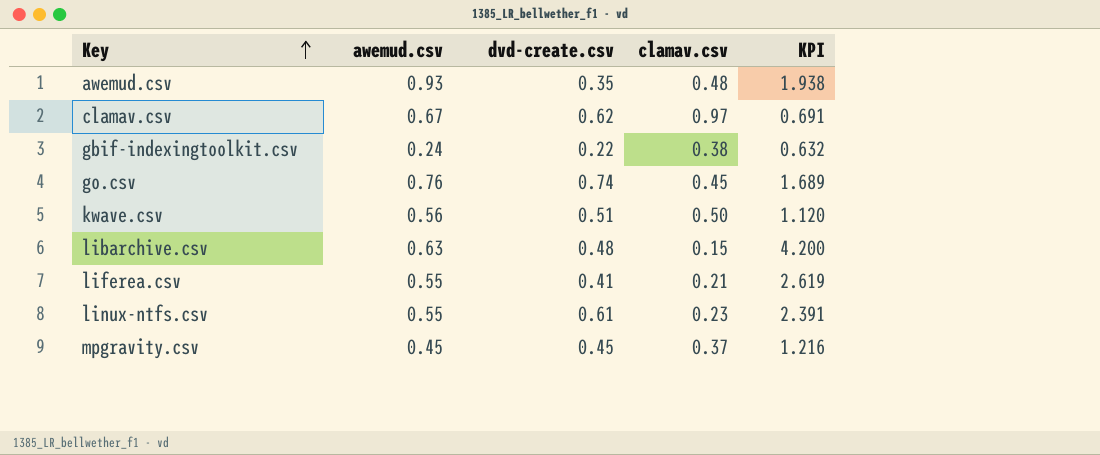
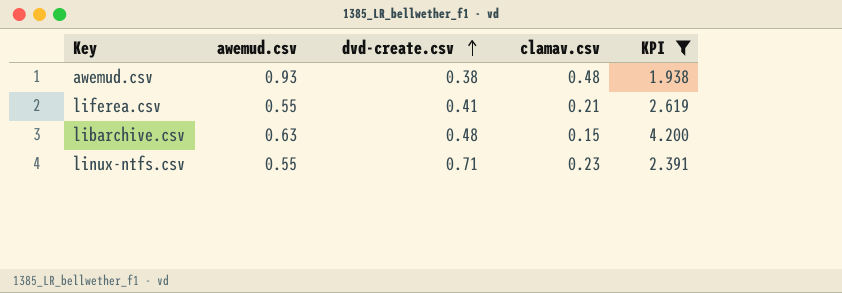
filter: none -> KPI >= 1.938
row order: Key ascending -> dvd-create.csv ascending
awemud.csv | dvd-create.csv: 0.35 -> 0.38
linux-ntfs.csv | dvd-create.csv: 0.61 -> 0.71

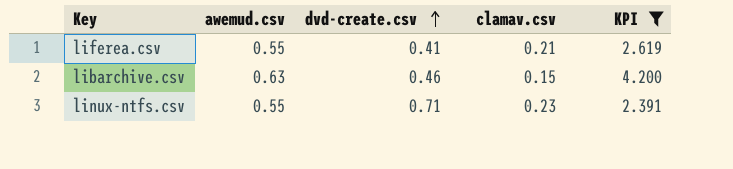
row awemud.csv: 0.93 | 0.38 | 0.48 | 1.938 -> none
libarchive.csv | dvd-create.csv: 0.48 -> 0.46

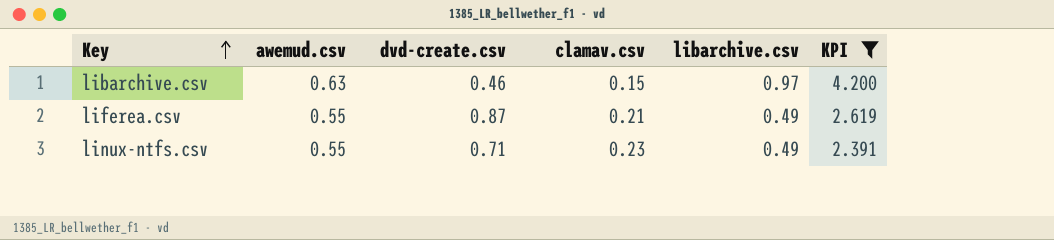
row order: dvd-create.csv ascending -> Key ascending
column libarchive.csv | position: none -> 5
liferea.csv | dvd-create.csv: 0.41 -> 0.87

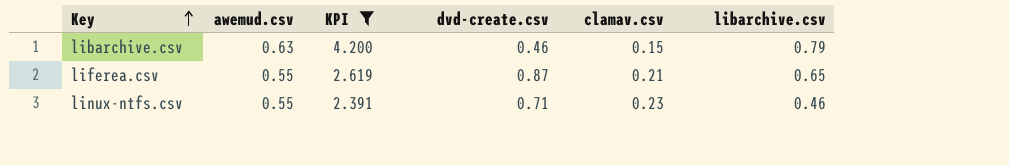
column KPI | position: 6 -> 3
libarchive.csv | libarchive.csv: 0.97 -> 0.79
liferea.csv | libarchive.csv: 0.49 -> 0.65
linux-ntfs.csv | libarchive.csv: 0.49 -> 0.46

